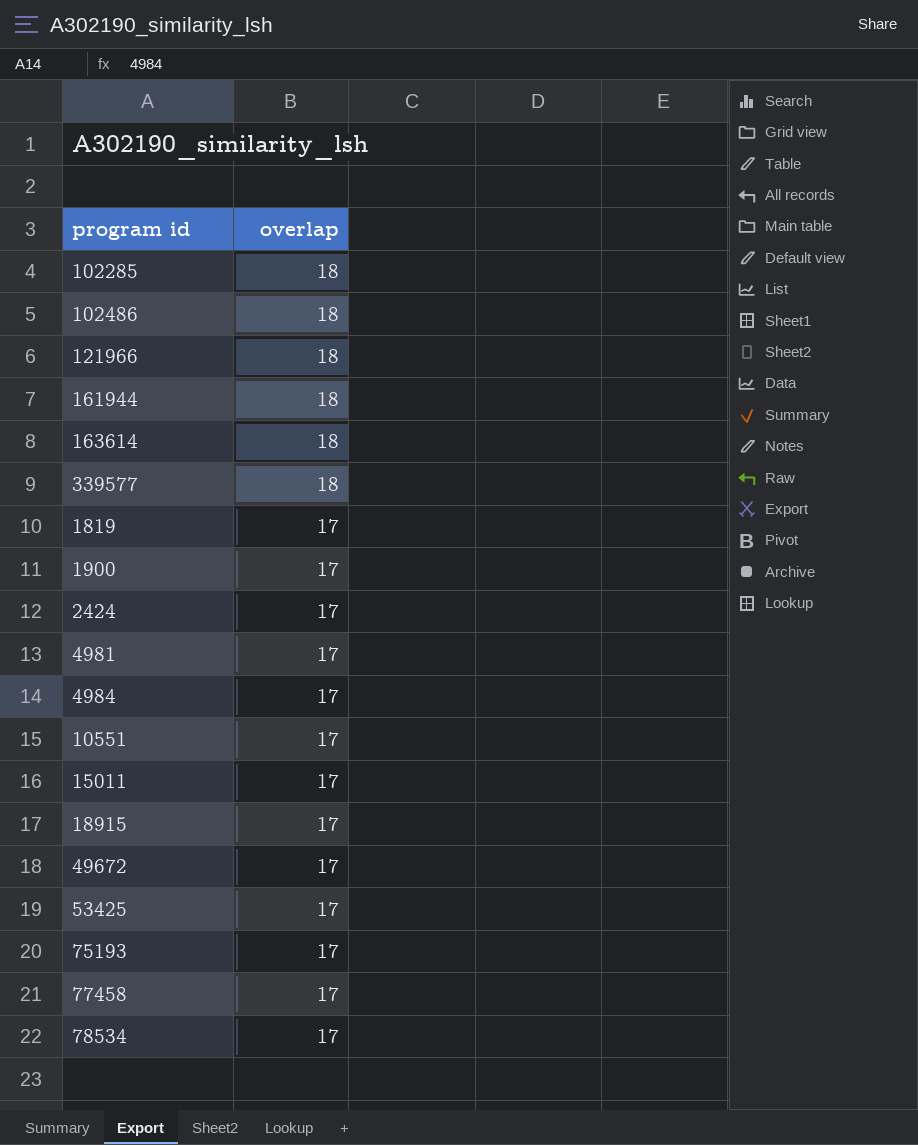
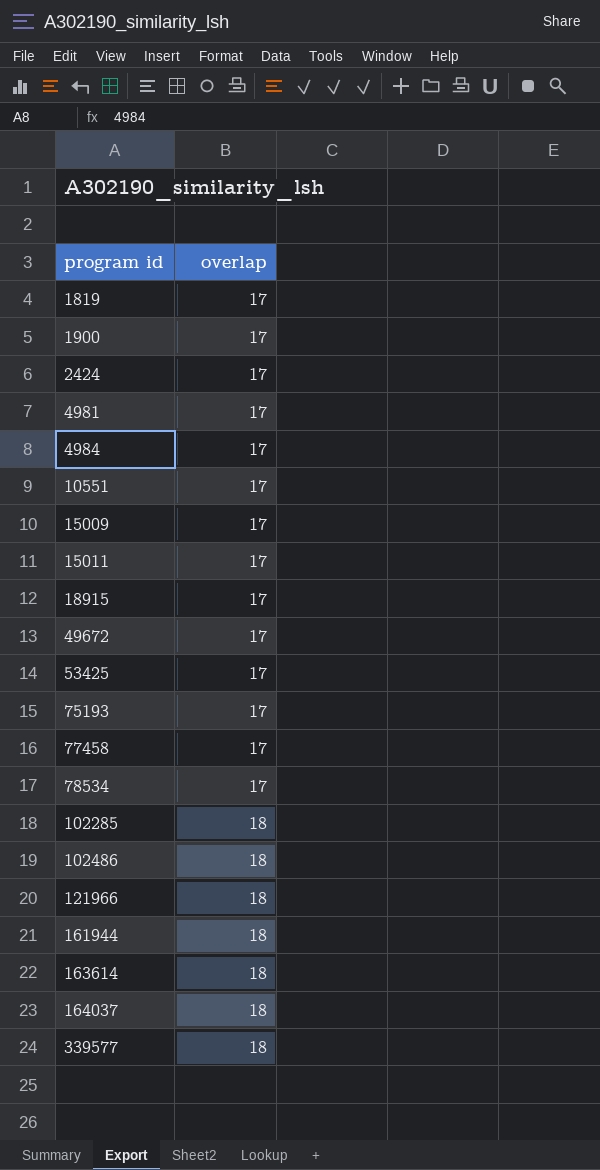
row order: overlap descending -> program id ascending
row 15009: none -> 17
row 164037: none -> 18

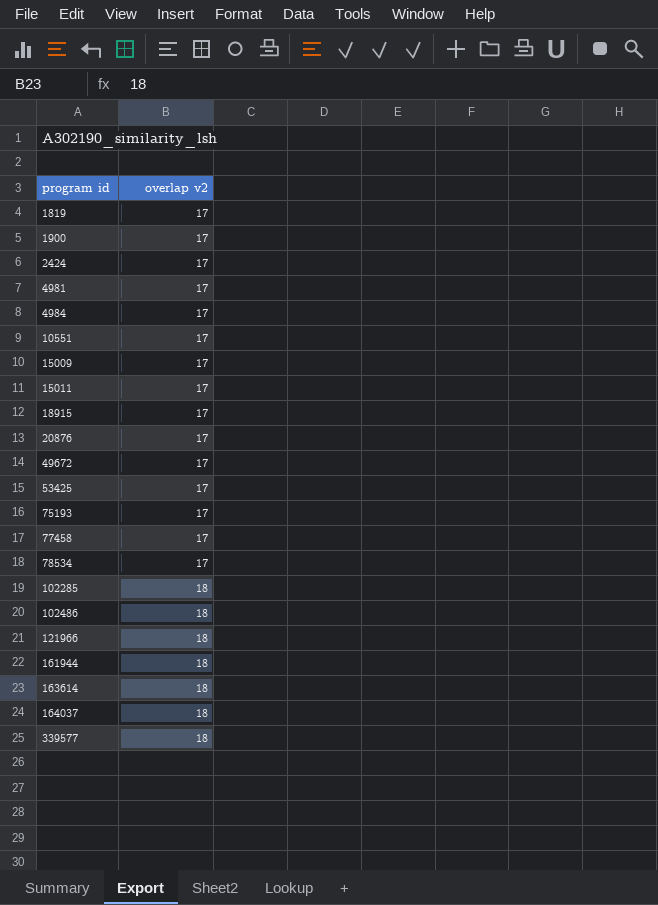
column name: overlap -> overlap v2
row 20876: none -> 17

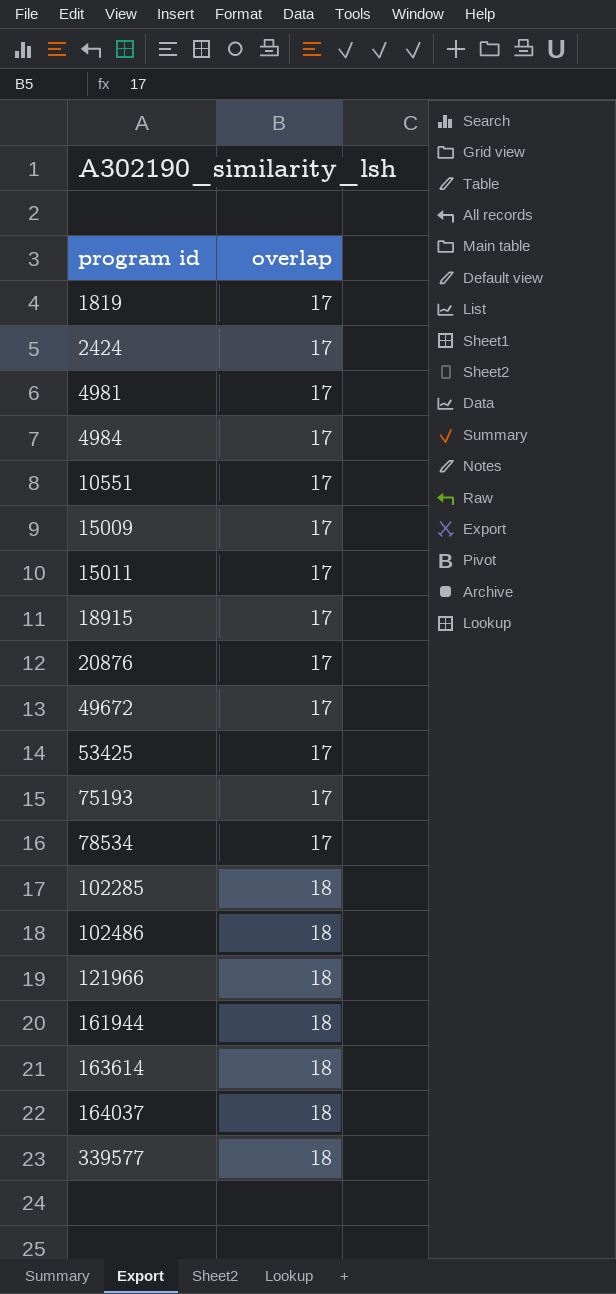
column name: overlap v2 -> overlap
row 1900: 17 -> none
row 77458: 17 -> none

